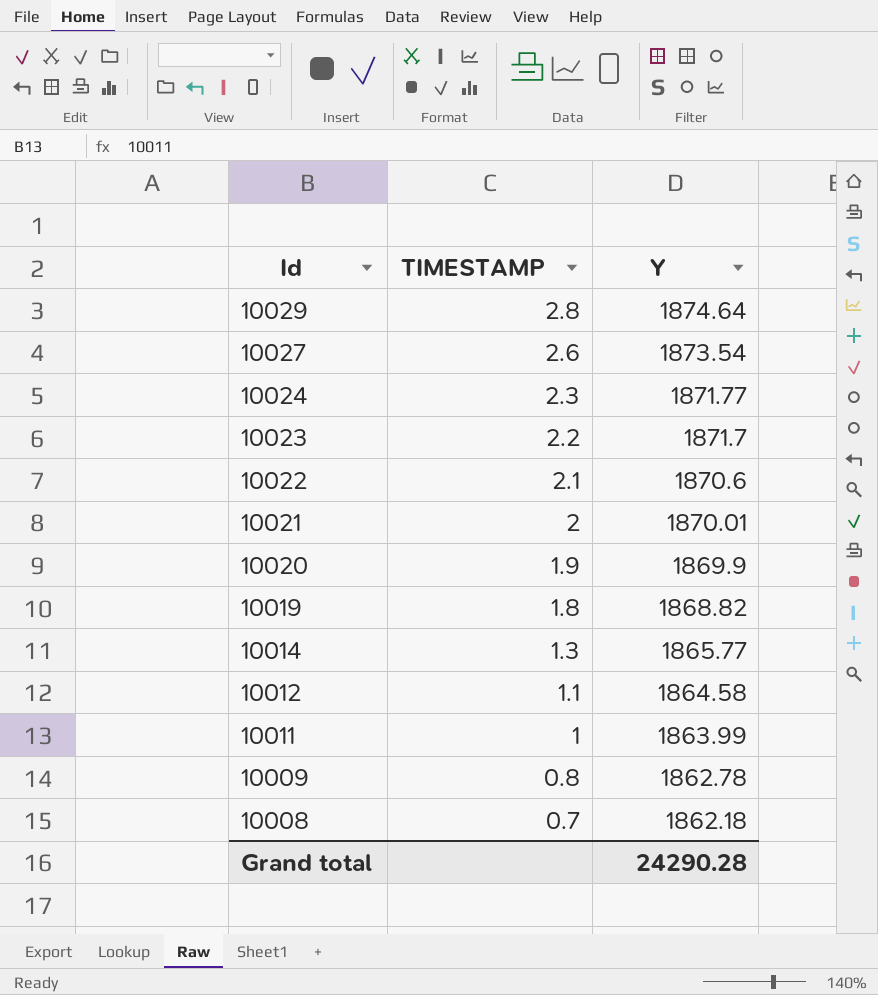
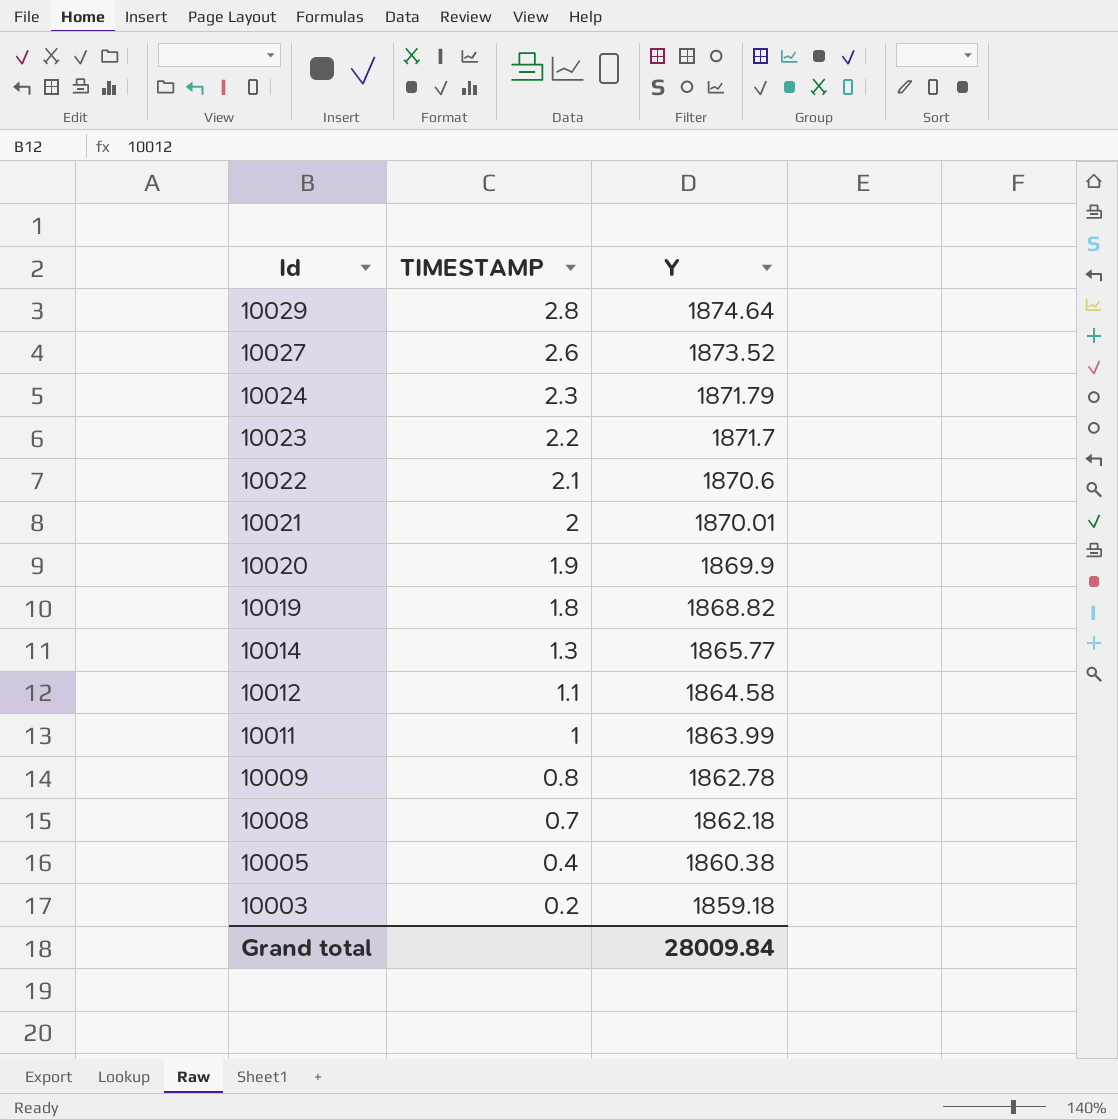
10027 | Y: 1873.54 -> 1873.52
10024 | Y: 1871.77 -> 1871.79
row 10005: none -> 0.4 | 1860.38
row 10003: none -> 0.2 | 1859.18
Grand total | Y: 24290.28 -> 28009.84

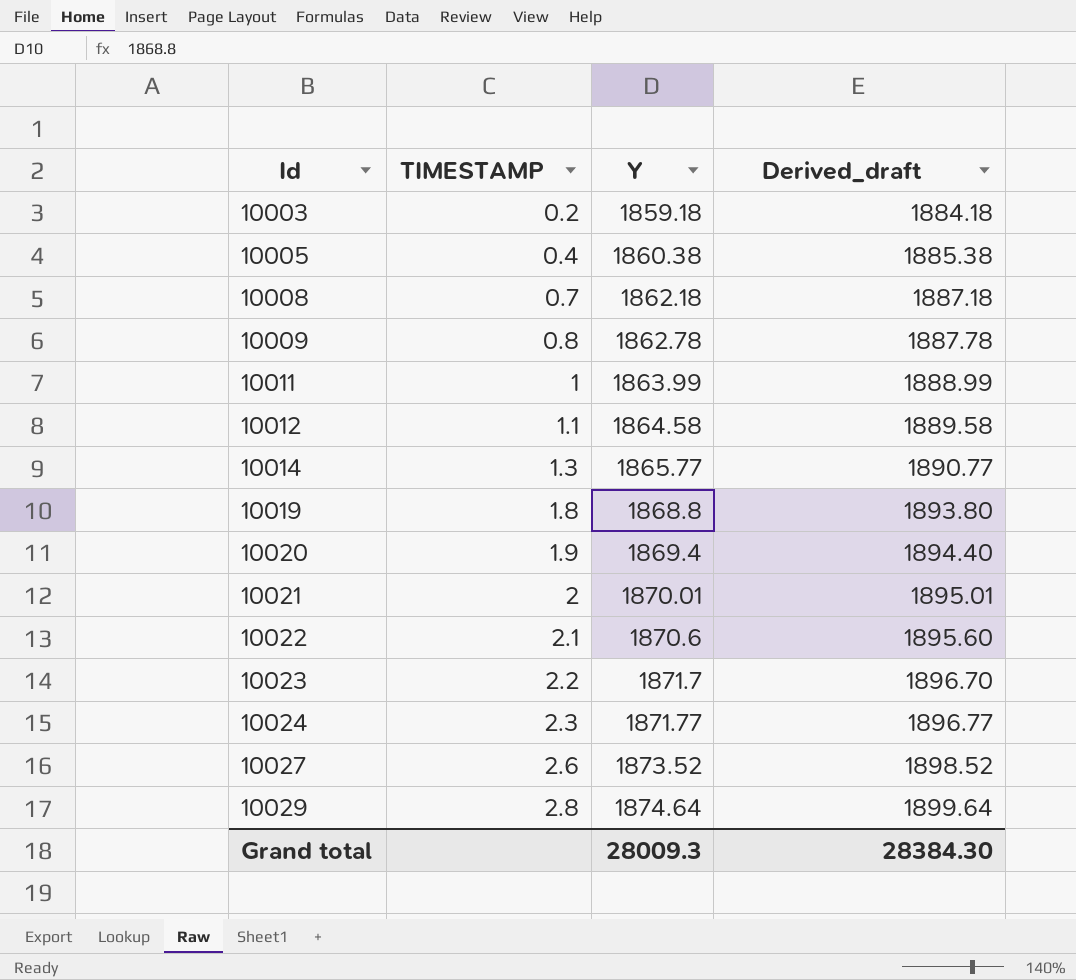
row order: Id descending -> Id ascending
column Derived_draft | formula: none -> [Y] + 25
10019 | Y: 1868.82 -> 1868.8
10020 | Y: 1869.9 -> 1869.4
10024 | Y: 1871.79 -> 1871.77
Grand total | Y: 28009.84 -> 28009.3

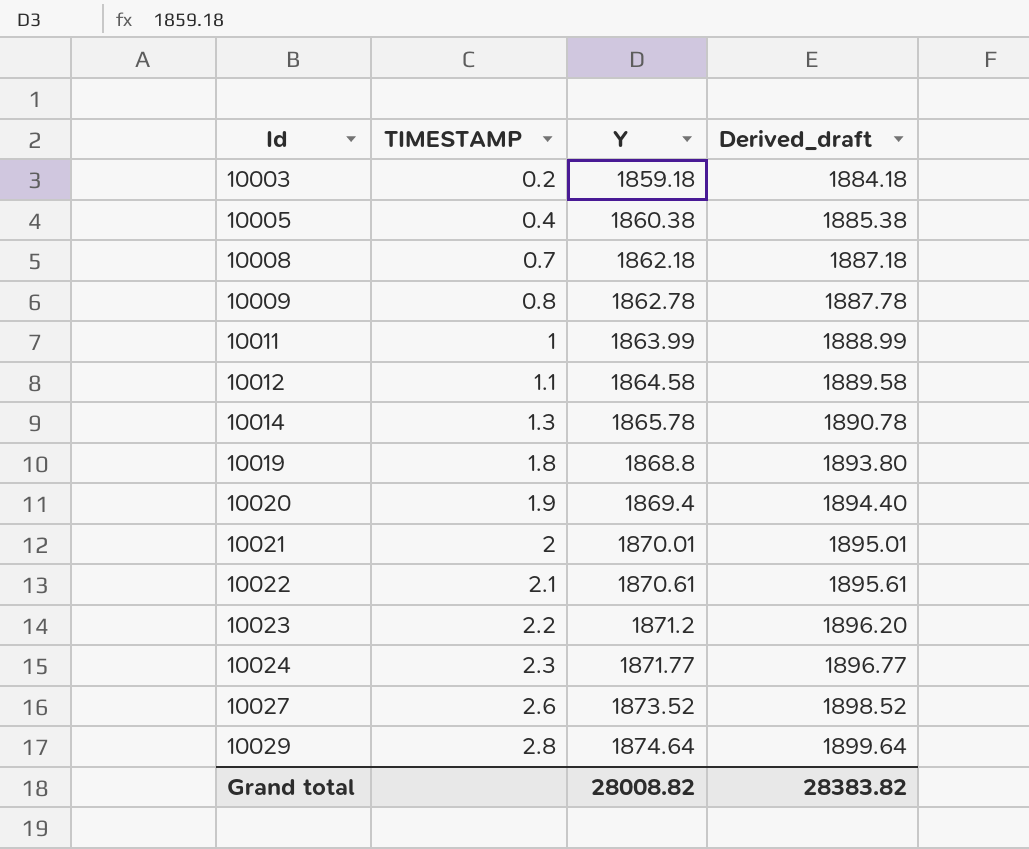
10014 | Y: 1865.77 -> 1865.78
10014 | Derived_draft: 1890.77 -> 1890.78
10022 | Y: 1870.6 -> 1870.61
10022 | Derived_draft: 1895.60 -> 1895.61
10023 | Y: 1871.7 -> 1871.2
10023 | Derived_draft: 1896.70 -> 1896.20
Grand total | Y: 28009.3 -> 28008.82
Grand total | Derived_draft: 28384.30 -> 28383.82

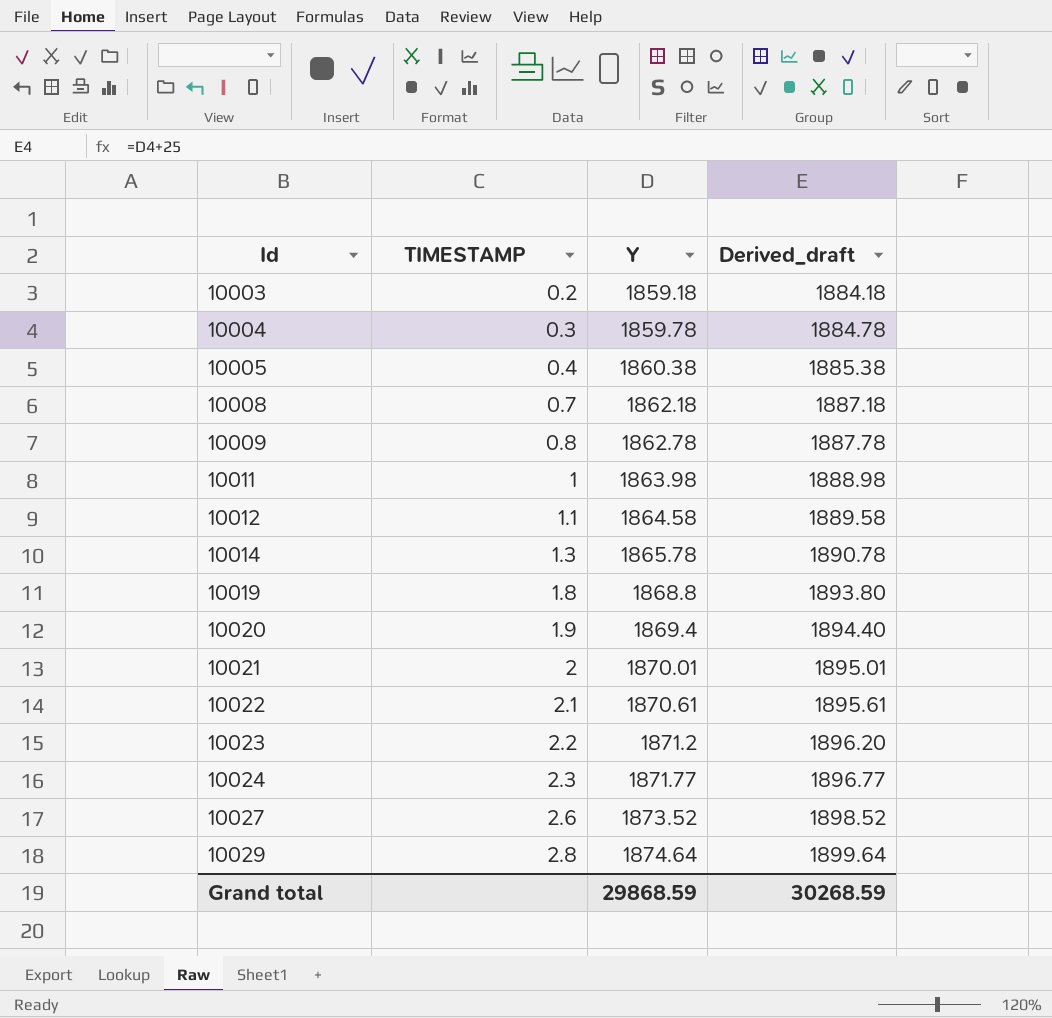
row 10004: none -> 0.3 | 1859.78 | 1884.78
10011 | Y: 1863.99 -> 1863.98
10011 | Derived_draft: 1888.99 -> 1888.98
Grand total | Y: 28008.82 -> 29868.59
Grand total | Derived_draft: 28383.82 -> 30268.59

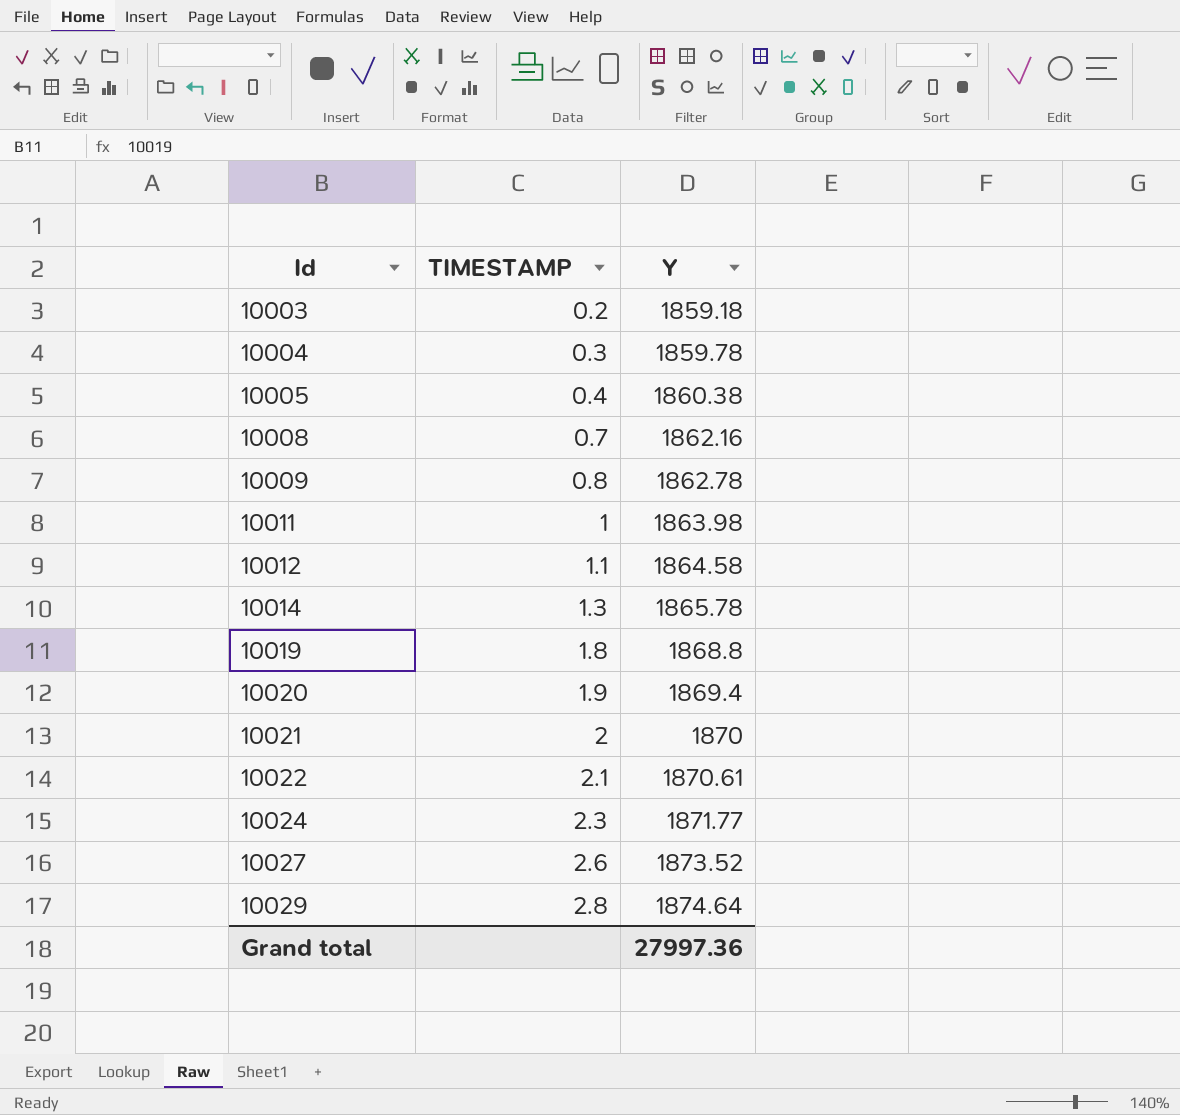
column Derived_draft | formula: [Y] + 25 -> none
row 10023: 2.2 | 1871.2 | 1896.20 -> none
10008 | Y: 1862.18 -> 1862.16
10021 | Y: 1870.01 -> 1870
Grand total | Y: 29868.59 -> 27997.36

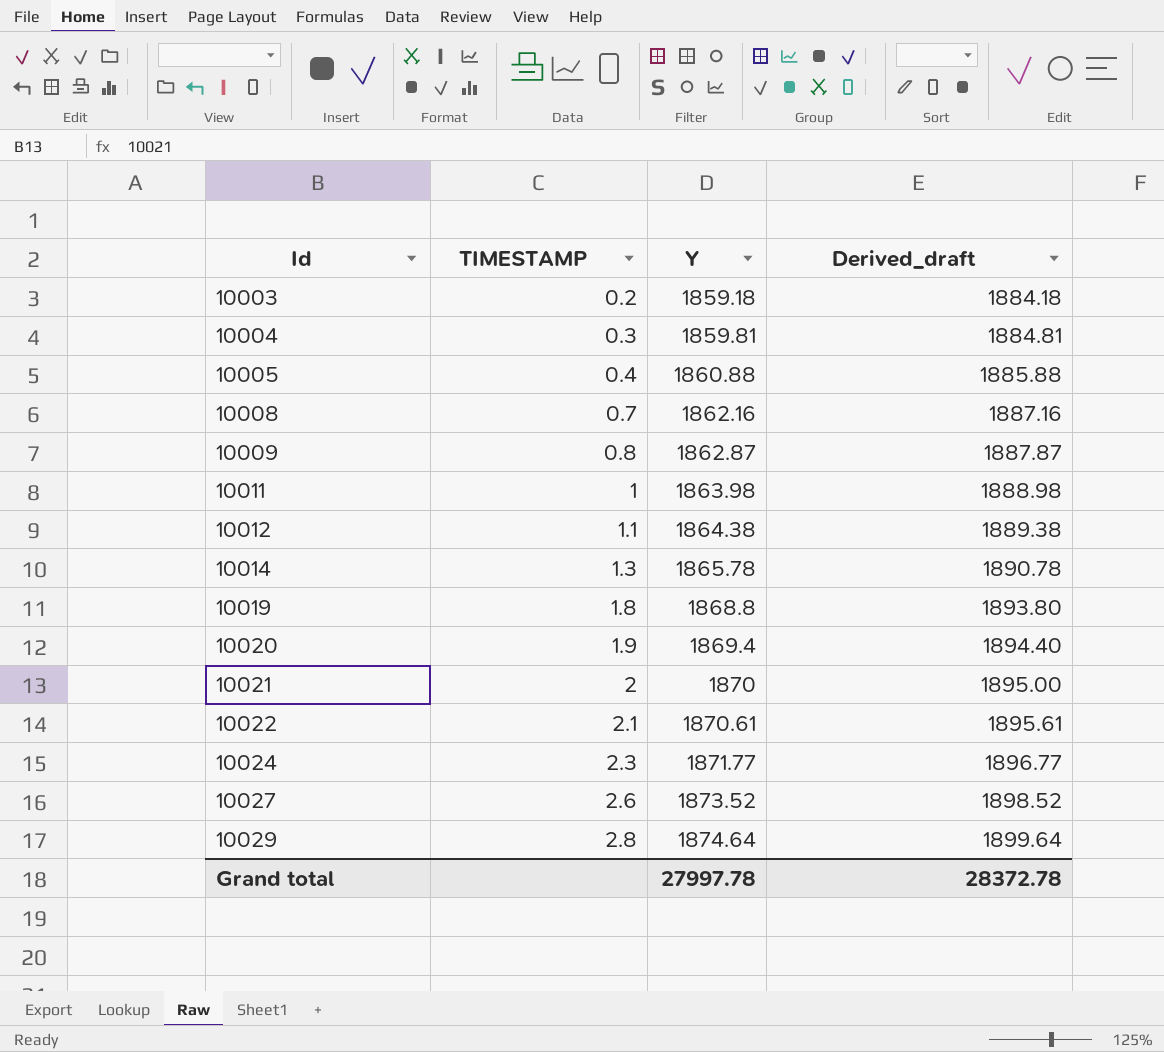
column Derived_draft | formula: none -> [Y] + 25
10004 | Y: 1859.78 -> 1859.81
10005 | Y: 1860.38 -> 1860.88
10009 | Y: 1862.78 -> 1862.87
10012 | Y: 1864.58 -> 1864.38
Grand total | Y: 27997.36 -> 27997.78

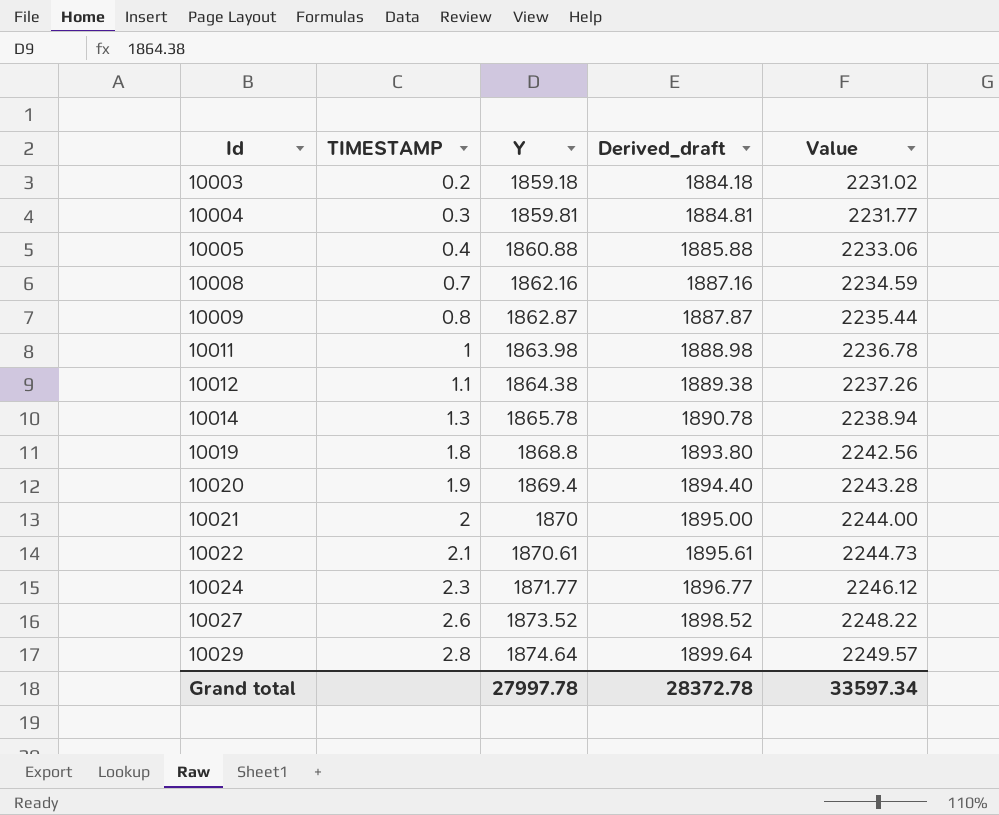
column Value | formula: none -> [Y] * 1.2

